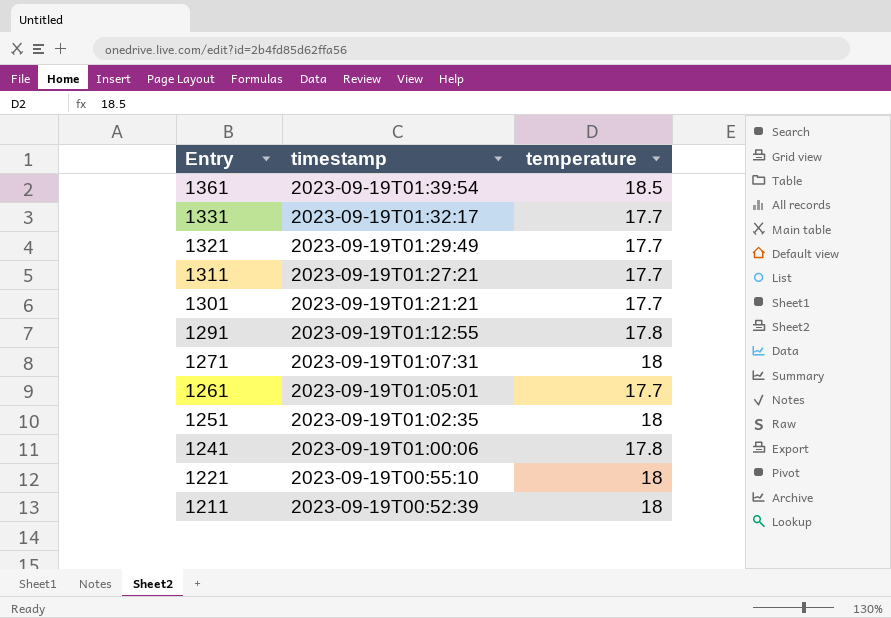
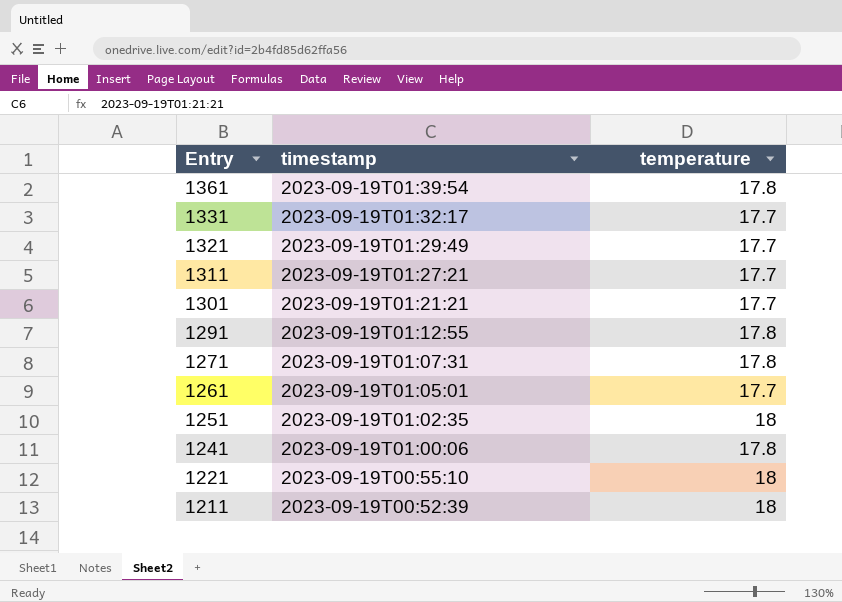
1361 | temperature: 18.5 -> 17.8
1271 | temperature: 18 -> 17.8

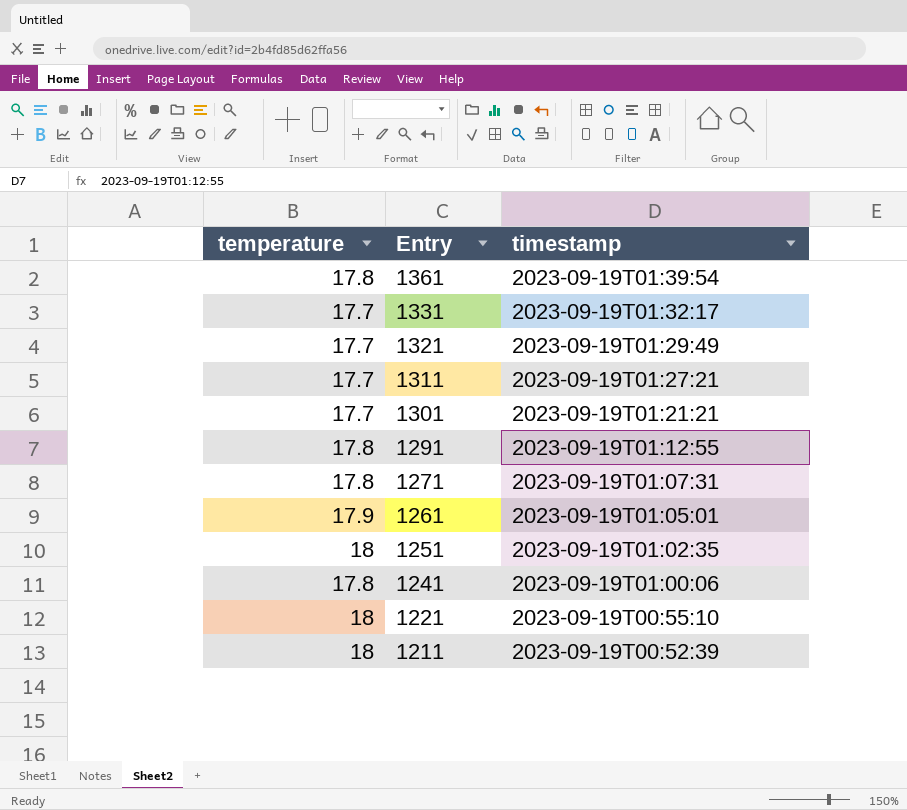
column temperature | position: 3 -> 1
1261 | temperature: 17.7 -> 17.9

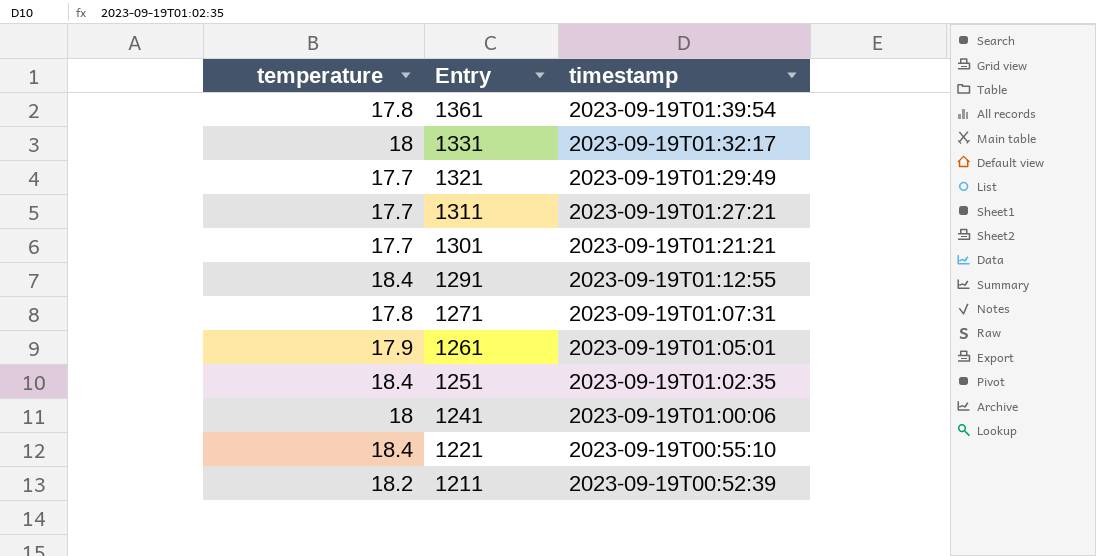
1331 | temperature: 17.7 -> 18
1291 | temperature: 17.8 -> 18.4
1251 | temperature: 18 -> 18.4
1241 | temperature: 17.8 -> 18
1221 | temperature: 18 -> 18.4
1211 | temperature: 18 -> 18.2

